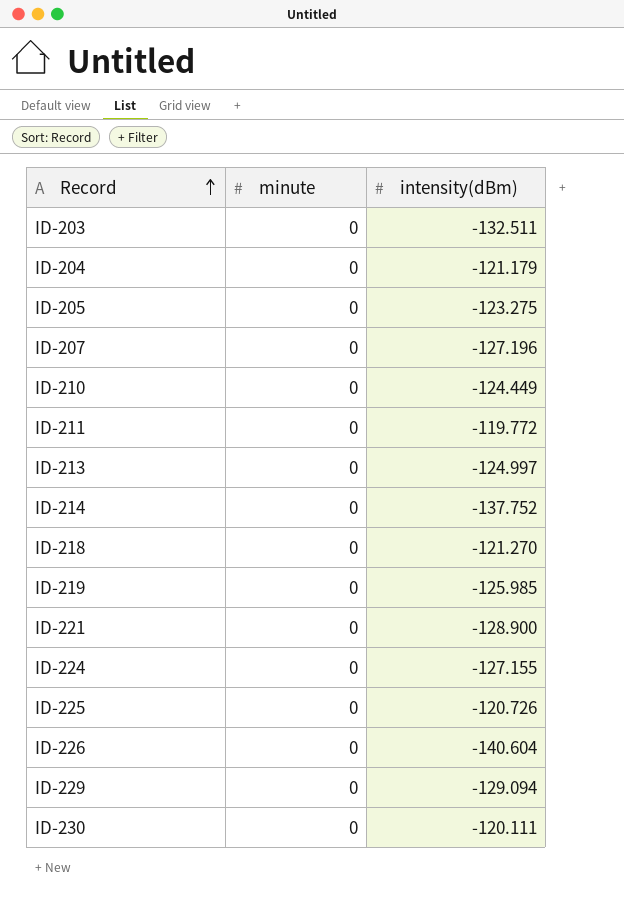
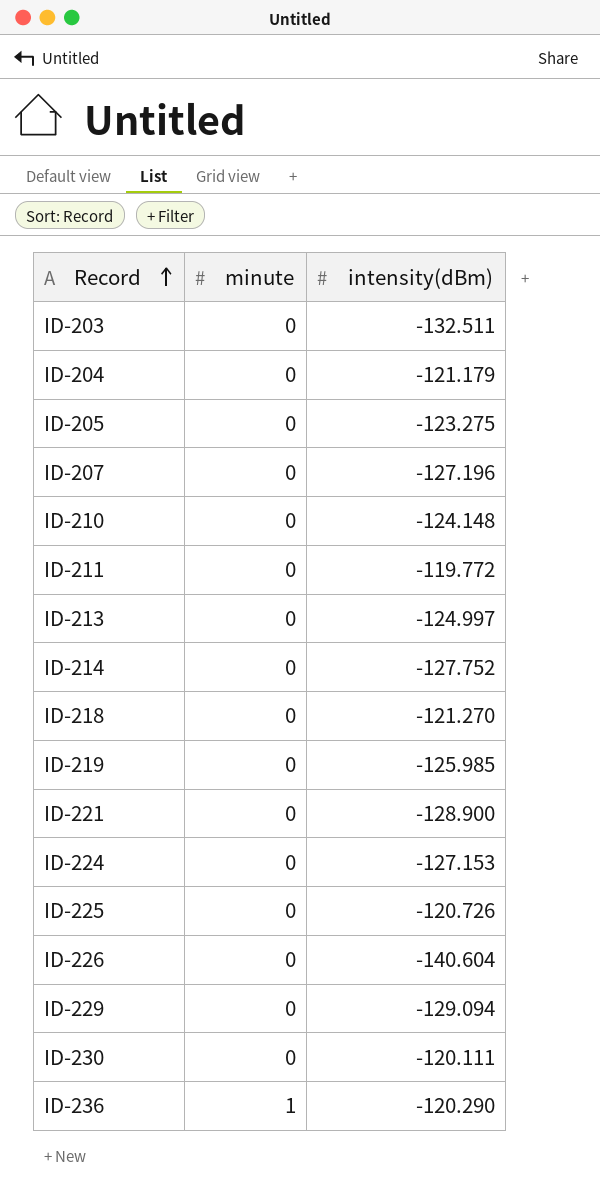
ID-210 | intensity(dBm): -124.449 -> -124.148
ID-214 | intensity(dBm): -137.752 -> -127.752
ID-224 | intensity(dBm): -127.155 -> -127.153
row ID-236: none -> 1 | -120.290

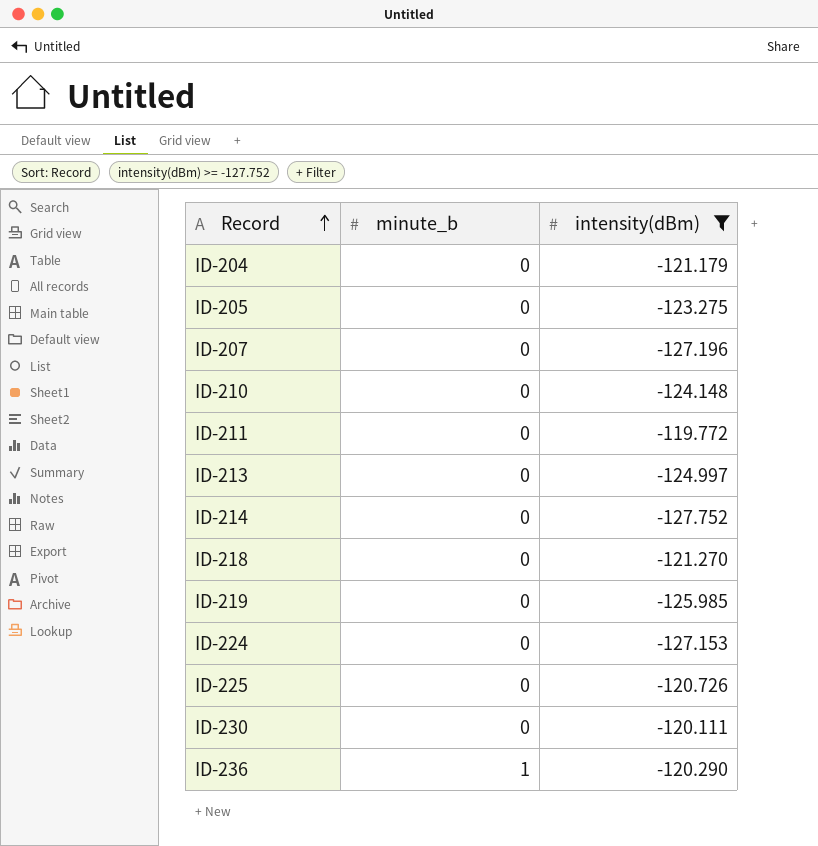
filter: none -> intensity(dBm) >= -127.752
column name: minute -> minute_b

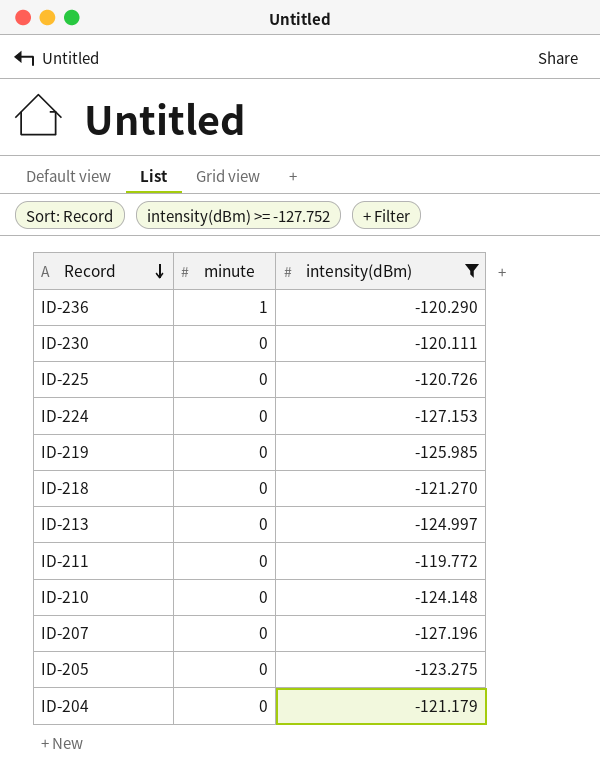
row order: Record ascending -> Record descending
column name: minute_b -> minute
row ID-214: 0 | -127.752 -> none

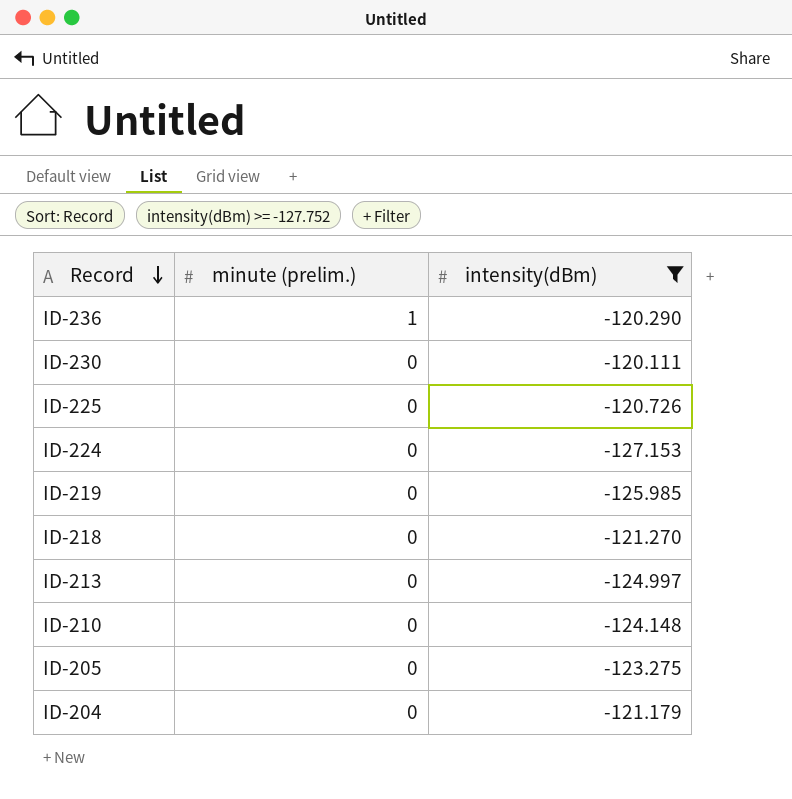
column name: minute -> minute (prelim.)
row ID-211: 0 | -119.772 -> none
row ID-207: 0 | -127.196 -> none

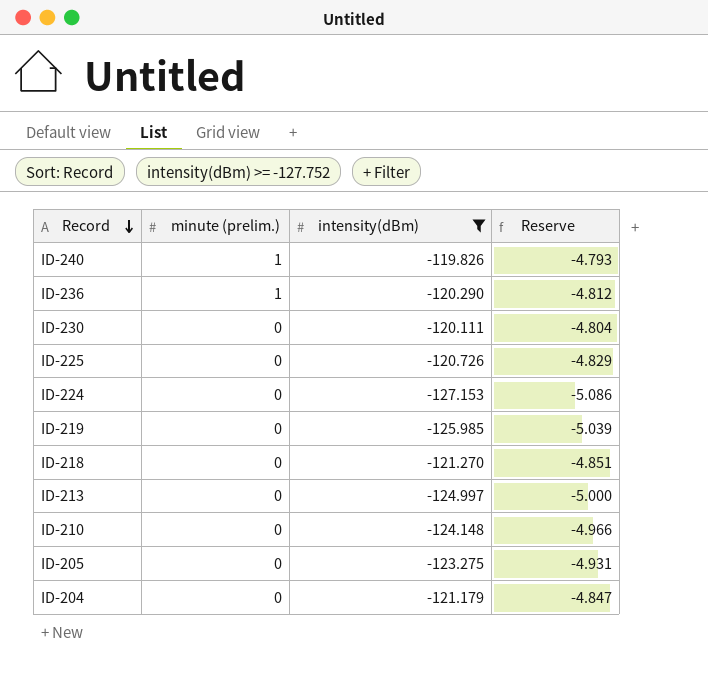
column Reserve | formula: none -> [intensity(dBm)] * 0.04
row ID-240: none -> 1 | -119.826 | -4.793

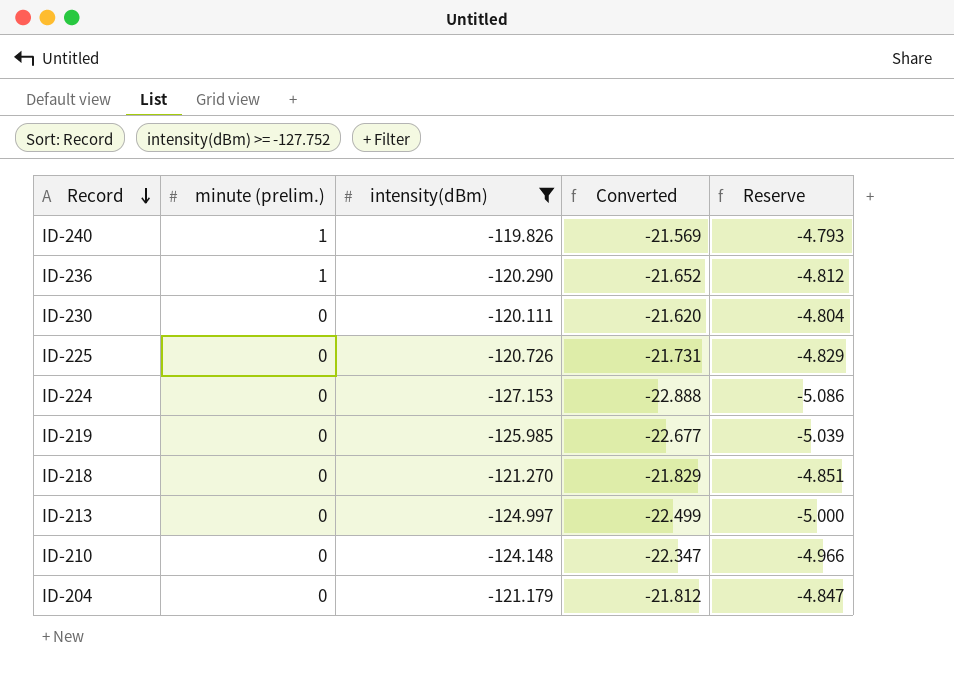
column Converted | formula: none -> [intensity(dBm)] * 0.18
row ID-205: 0 | -123.275 | -4.931 -> none

